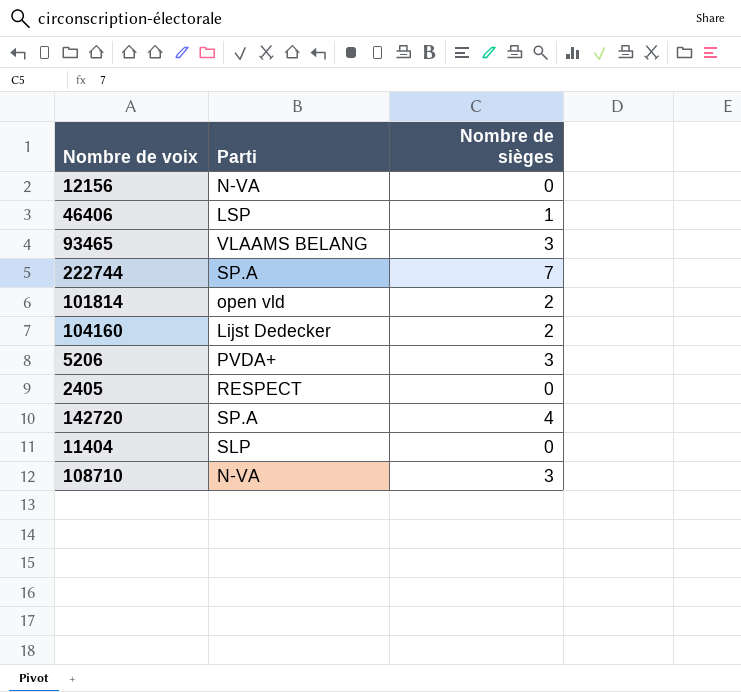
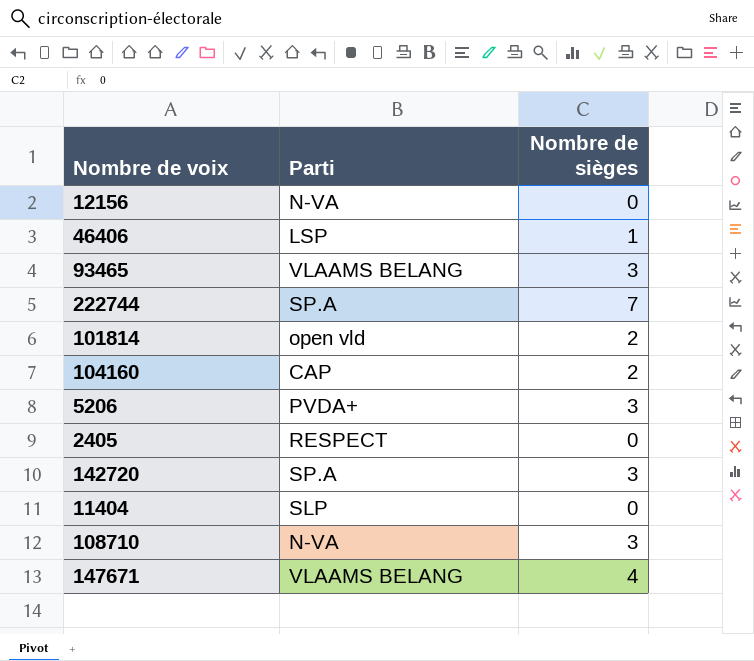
104160 | Parti: Lijst Dedecker -> CAP
142720 | Nombre de sièges: 4 -> 3
row 147671: none -> VLAAMS BELANG | 4

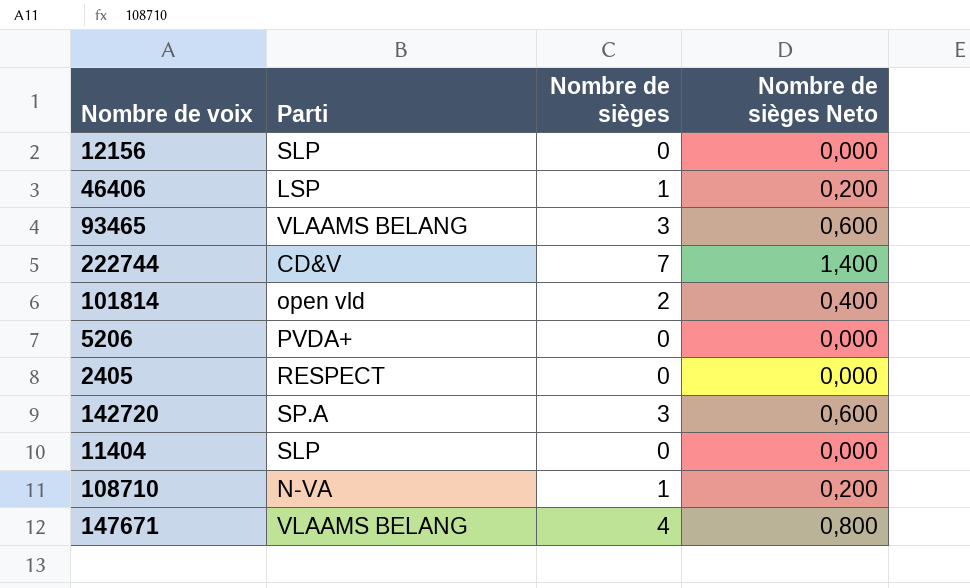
column Nombre de sièges Neto | formula: none -> [Nombre de sièges] * 0,2
row 104160: CAP | 2 -> none
12156 | Parti: N-VA -> SLP
222744 | Parti: SP.A -> CD&V
5206 | Nombre de sièges: 3 -> 0
108710 | Nombre de sièges: 3 -> 1

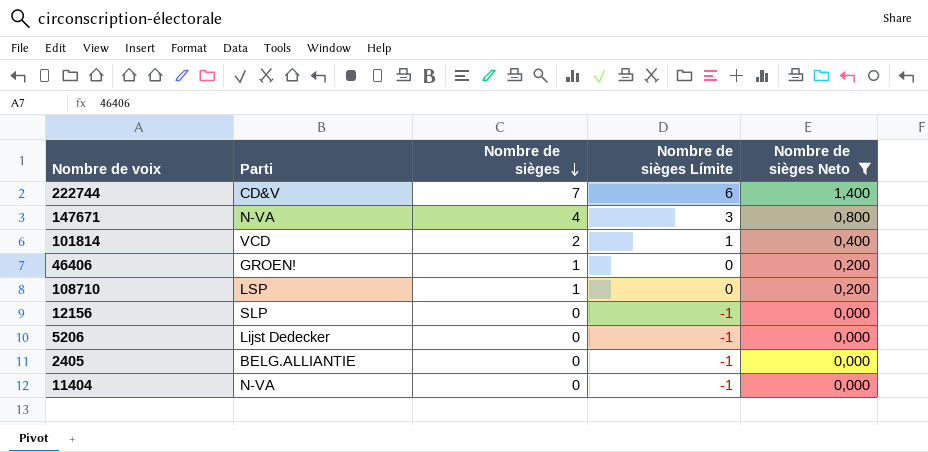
filter: none -> Nombre de sièges Neto != 0,600
row order: none -> Nombre de sièges descending
column Nombre de sièges Límite | formula: none -> [Nombre de sièges] - 1
147671 | Parti: VLAAMS BELANG -> N-VA
101814 | Parti: open vld -> VCD
46406 | Parti: LSP -> GROEN!
108710 | Parti: N-VA -> LSP
5206 | Parti: PVDA+ -> Lijst Dedecker
2405 | Parti: RESPECT -> BELG.ALLIANTIE
11404 | Parti: SLP -> N-VA

